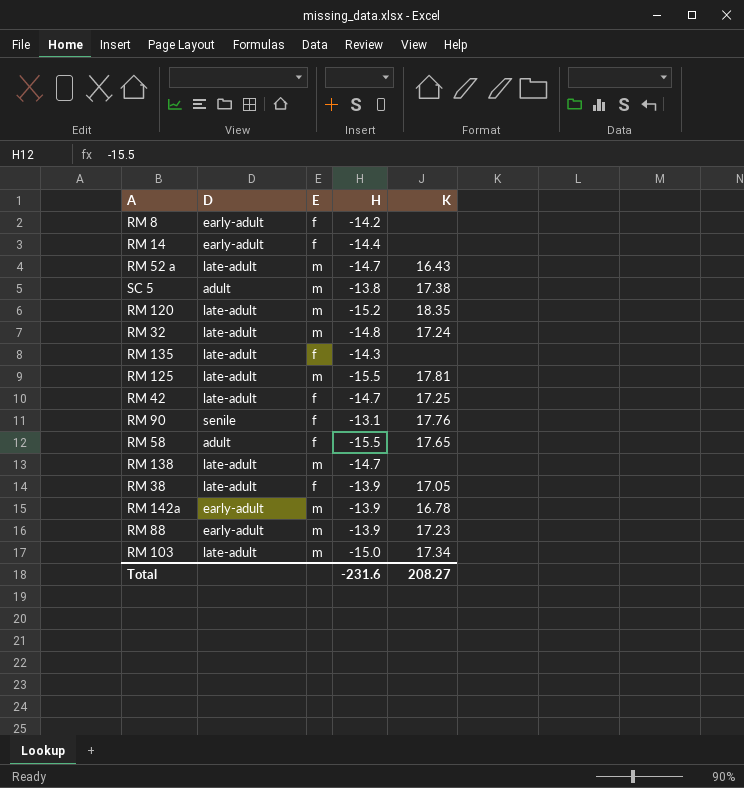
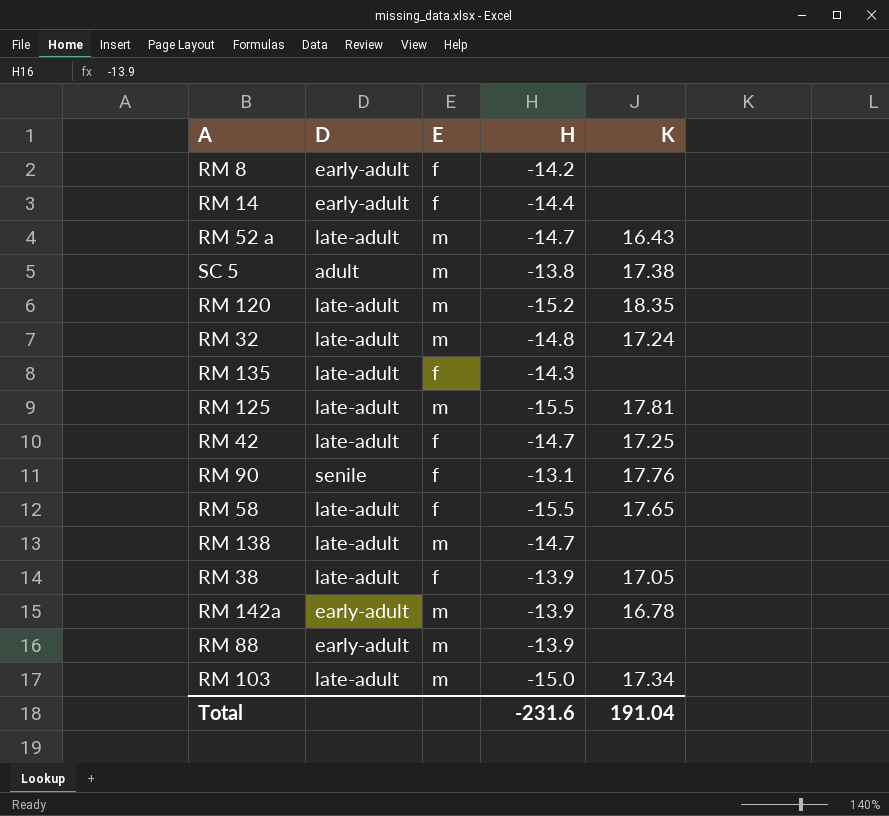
RM 58 | D: adult -> late-adult
RM 88 | K: 17.23 -> none
Total | K: 208.27 -> 191.04

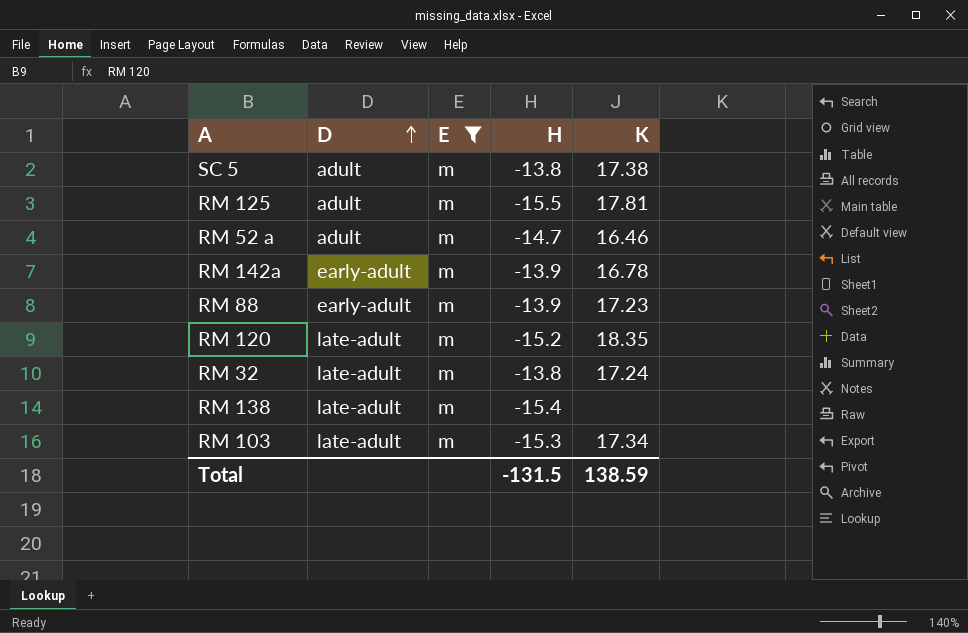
filter: none -> E = m
row order: none -> D ascending
RM 125 | D: late-adult -> adult
RM 52 a | D: late-adult -> adult
RM 52 a | K: 16.43 -> 16.46
RM 88 | K: none -> 17.23
RM 32 | H: -14.8 -> -13.8
RM 138 | H: -14.7 -> -15.4
RM 103 | H: -15.0 -> -15.3
Total | H: -231.6 -> -131.5
Total | K: 191.04 -> 138.59

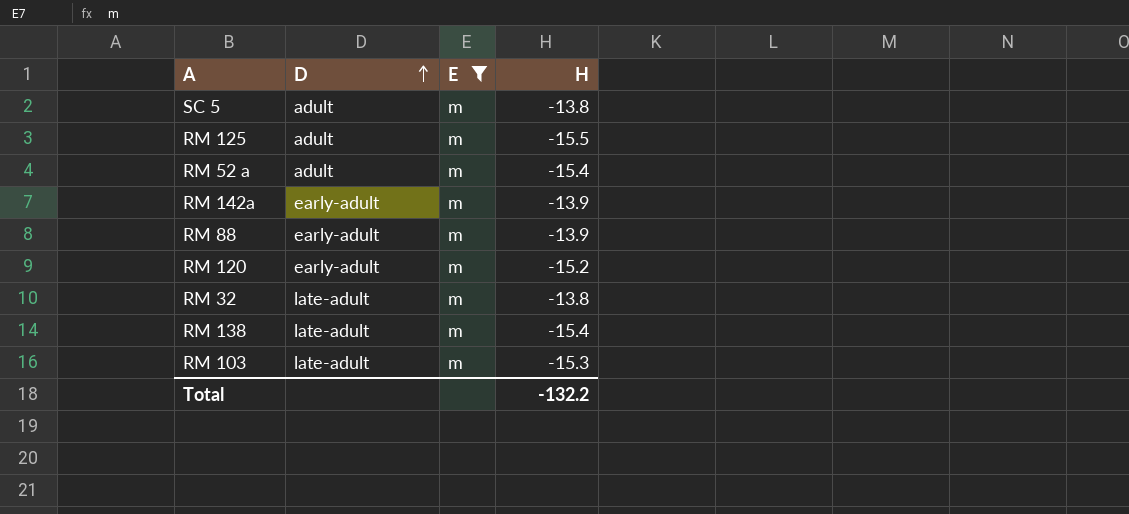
column K | position: 5 -> none
RM 52 a | H: -14.7 -> -15.4
RM 120 | D: late-adult -> early-adult
Total | H: -131.5 -> -132.2

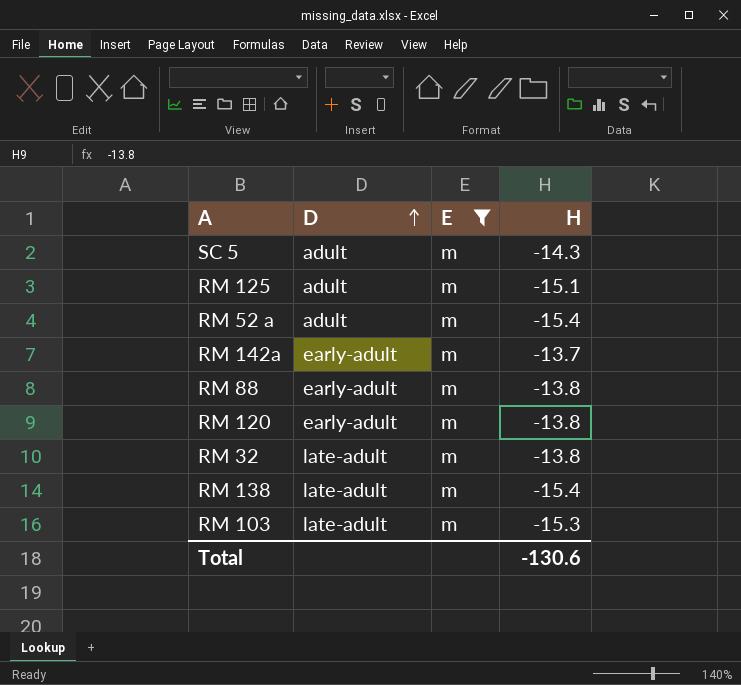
SC 5 | H: -13.8 -> -14.3
RM 125 | H: -15.5 -> -15.1
RM 142a | H: -13.9 -> -13.7
RM 88 | H: -13.9 -> -13.8
RM 120 | H: -15.2 -> -13.8
Total | H: -132.2 -> -130.6

